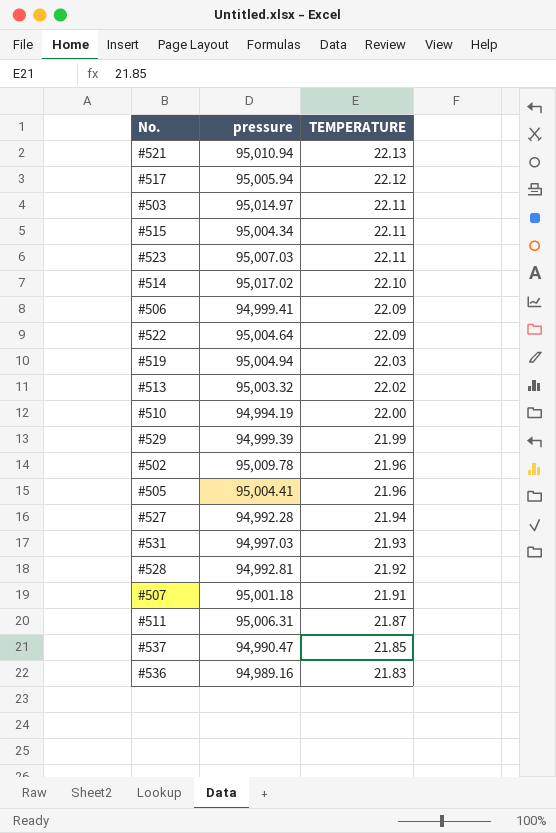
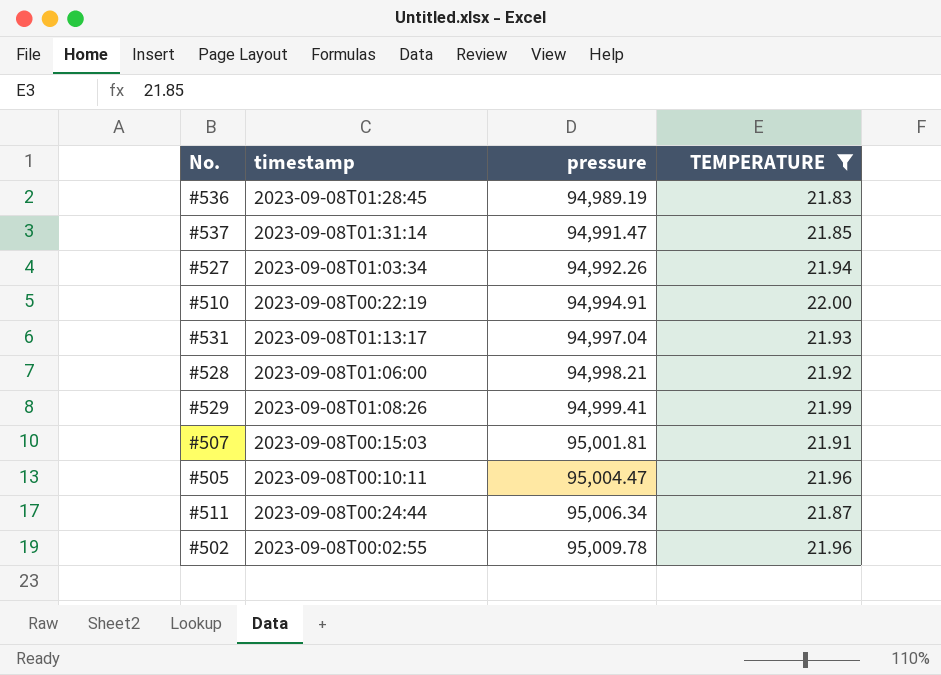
filter: none -> TEMPERATURE <= 22.00
row order: TEMPERATURE descending -> pressure ascending
column timestamp | position: none -> 2
#536 | pressure: 94,989.16 -> 94,989.19
#537 | pressure: 94,990.47 -> 94,991.47
#527 | pressure: 94,992.28 -> 94,992.26
#510 | pressure: 94,994.19 -> 94,994.91
#531 | pressure: 94,997.03 -> 94,997.04
#528 | pressure: 94,992.81 -> 94,998.21
#529 | pressure: 94,999.39 -> 94,999.41
#507 | pressure: 95,001.18 -> 95,001.81
#505 | pressure: 95,004.41 -> 95,004.47
#511 | pressure: 95,006.31 -> 95,006.34

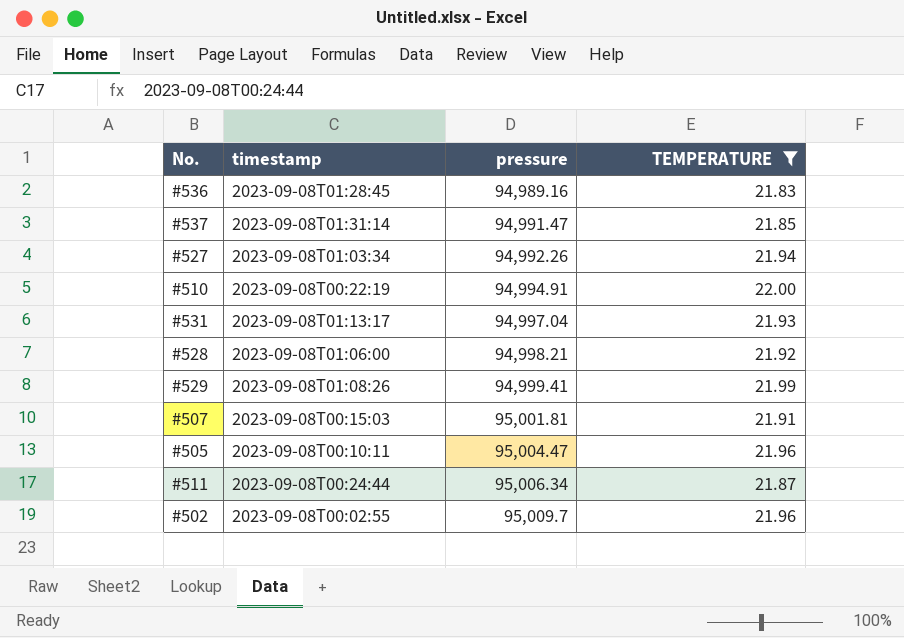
#536 | pressure: 94,989.19 -> 94,989.16
#502 | pressure: 95,009.78 -> 95,009.7

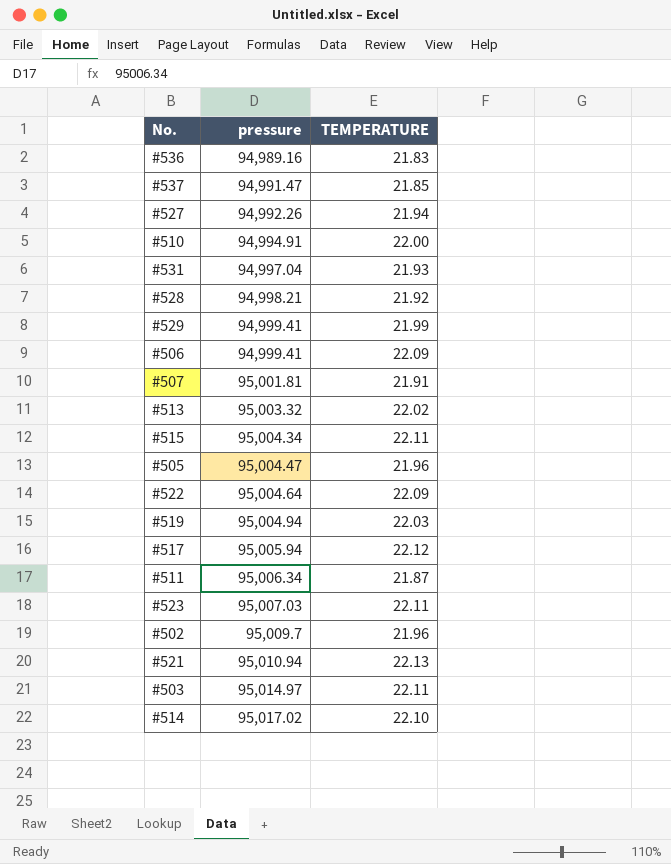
filter: TEMPERATURE <= 22.00 -> none
column timestamp | position: 2 -> none

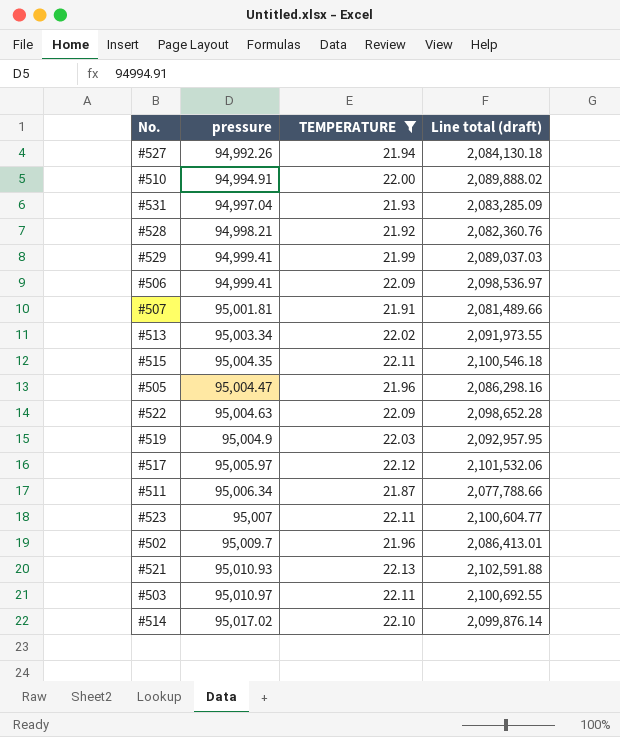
filter: none -> TEMPERATURE >= 21.87
column Line total (draft) | formula: none -> [pressure] * [TEMPERATURE]
#513 | pressure: 95,003.32 -> 95,003.34
#515 | pressure: 95,004.34 -> 95,004.35
#522 | pressure: 95,004.64 -> 95,004.63
#519 | pressure: 95,004.94 -> 95,004.9
#517 | pressure: 95,005.94 -> 95,005.97
#523 | pressure: 95,007.03 -> 95,007
#521 | pressure: 95,010.94 -> 95,010.93
#503 | pressure: 95,014.97 -> 95,010.97

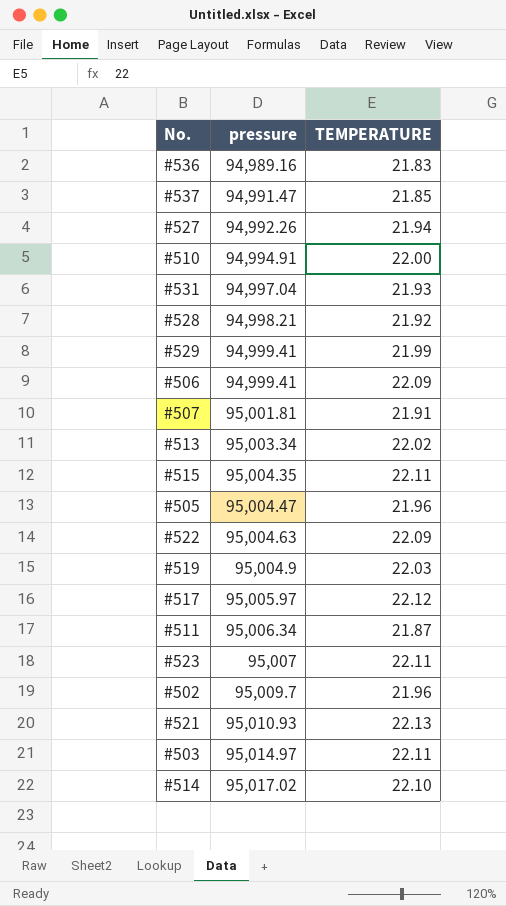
filter: TEMPERATURE >= 21.87 -> none
column Line total (draft) | formula: [pressure] * [TEMPERATURE] -> none
#503 | pressure: 95,010.97 -> 95,014.97

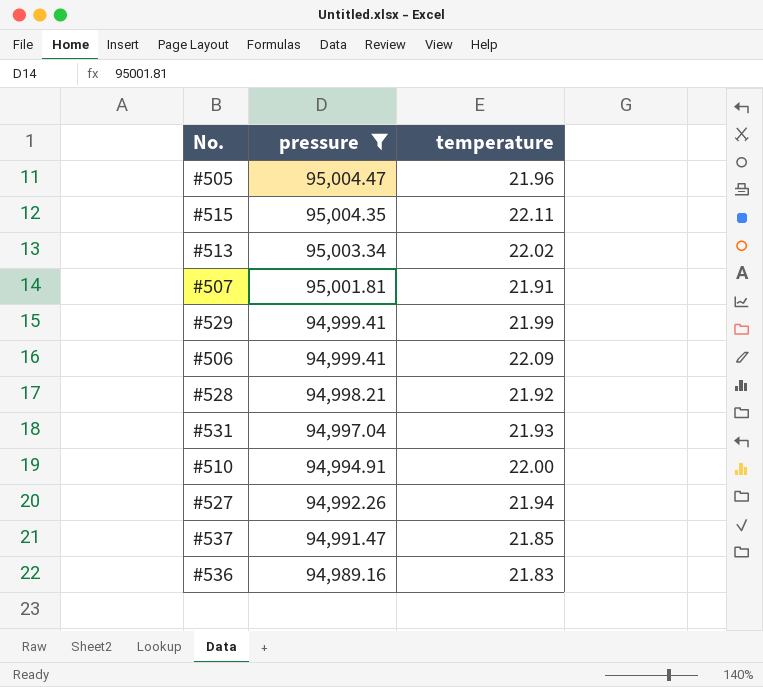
filter: none -> pressure <= 95,004.47
row order: pressure ascending -> pressure descending
column name: TEMPERATURE -> temperature

